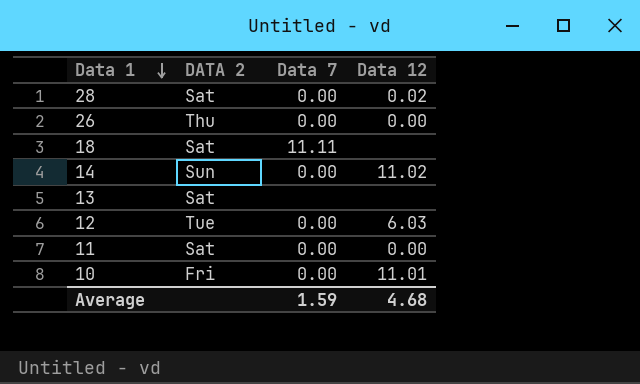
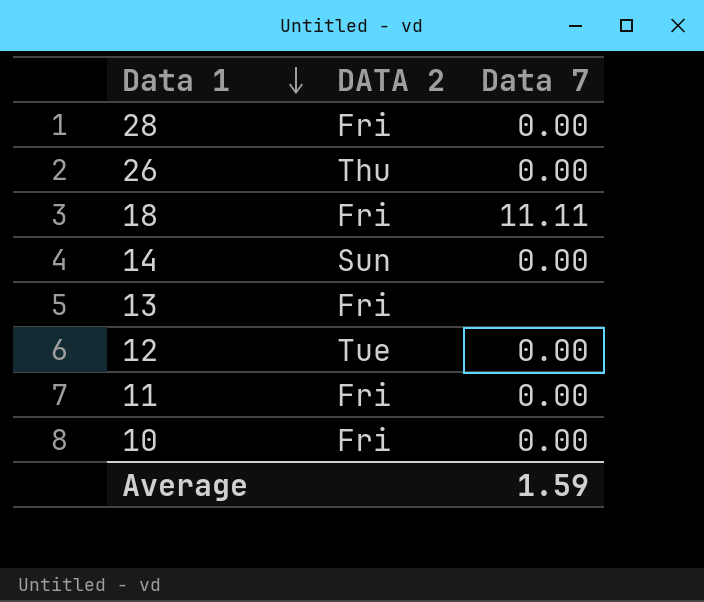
column Data 12 | position: 4 -> none
28 | DATA 2: Sat -> Fri
18 | DATA 2: Sat -> Fri
13 | DATA 2: Sat -> Fri
11 | DATA 2: Sat -> Fri

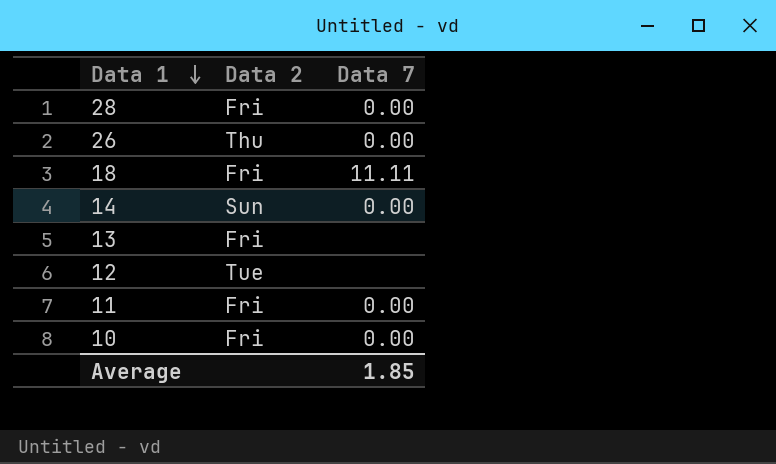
column name: DATA 2 -> Data 2
12 | Data 7: 0.00 -> none
Average | Data 7: 1.59 -> 1.85

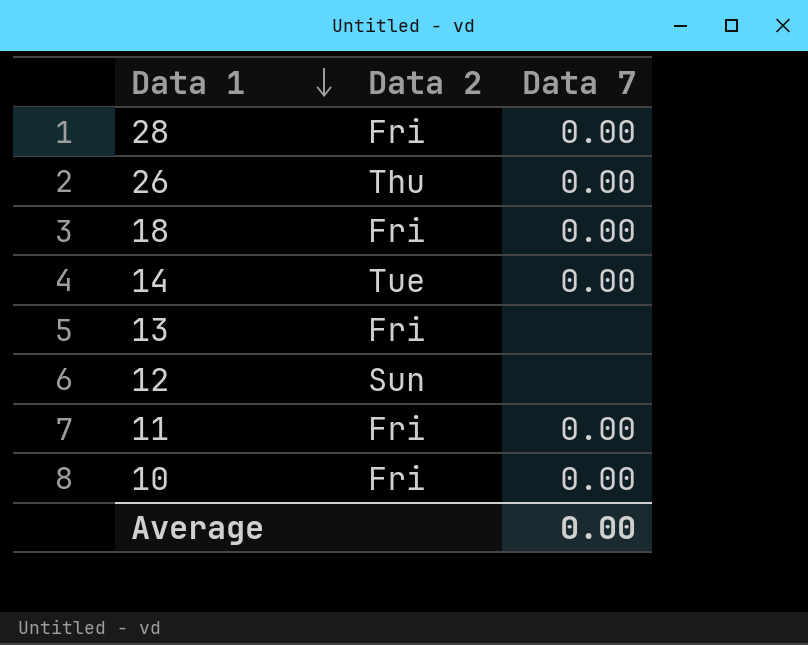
18 | Data 7: 11.11 -> 0.00
14 | Data 2: Sun -> Tue
12 | Data 2: Tue -> Sun
Average | Data 7: 1.85 -> 0.00

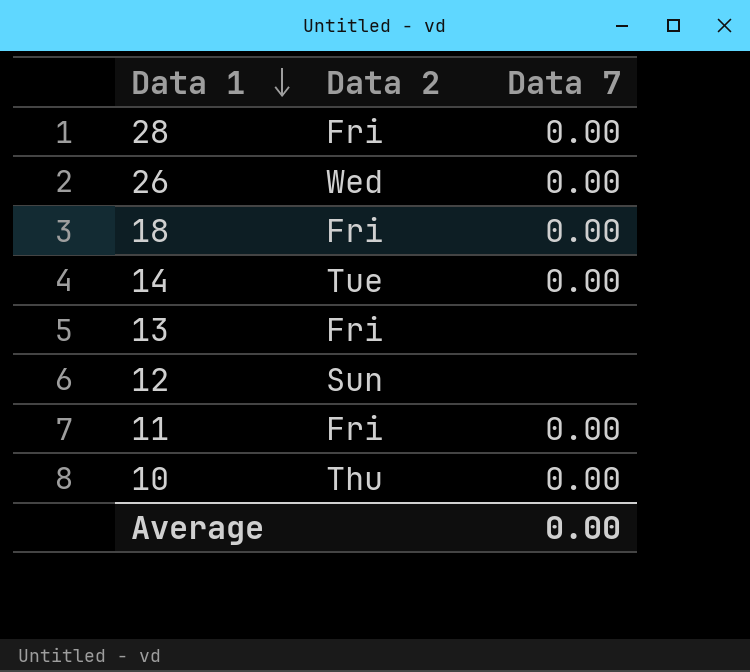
26 | Data 2: Thu -> Wed
10 | Data 2: Fri -> Thu

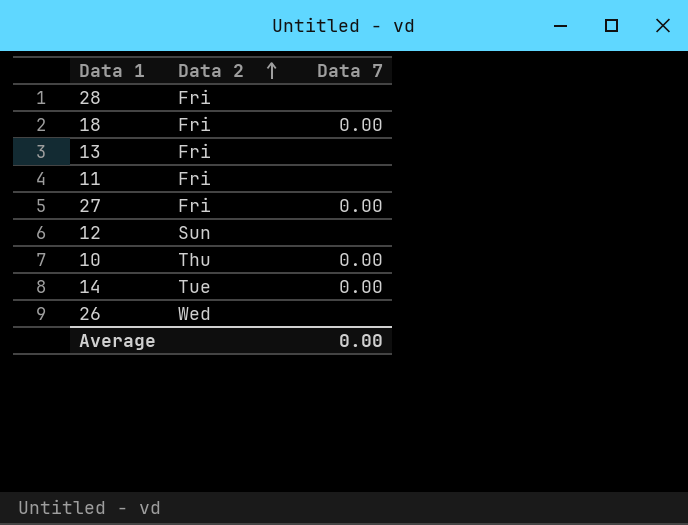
row order: Data 1 descending -> Data 2 ascending
28 | Data 7: 0.00 -> none
11 | Data 7: 0.00 -> none
row 27: none -> Fri | 0.00
26 | Data 7: 0.00 -> none

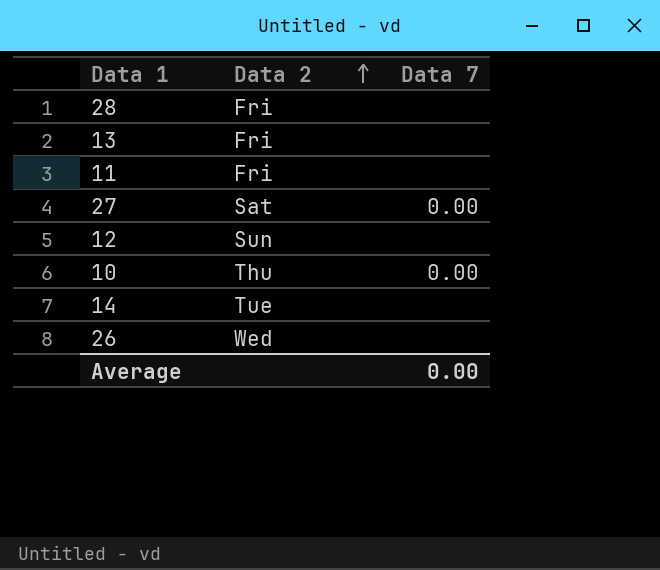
row 18: Fri | 0.00 -> none
27 | Data 2: Fri -> Sat
14 | Data 7: 0.00 -> none

